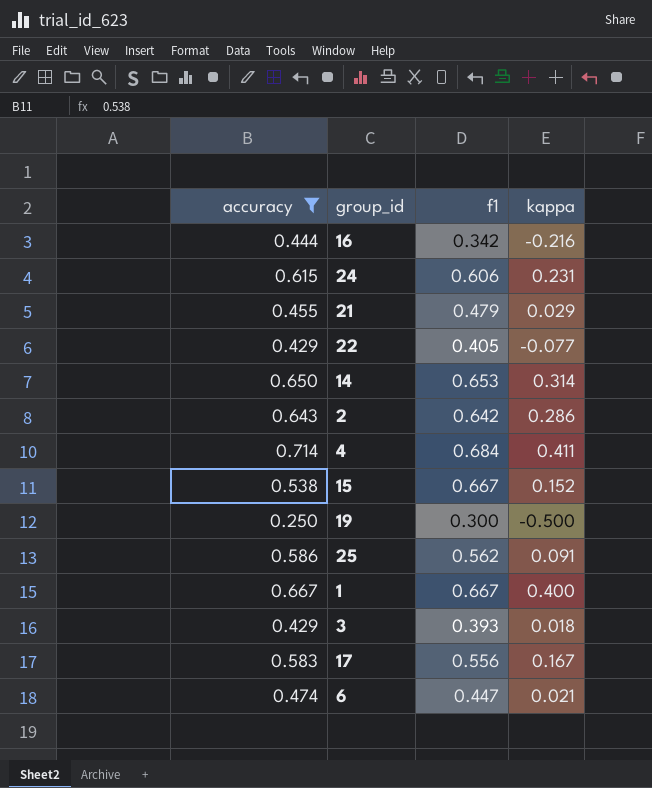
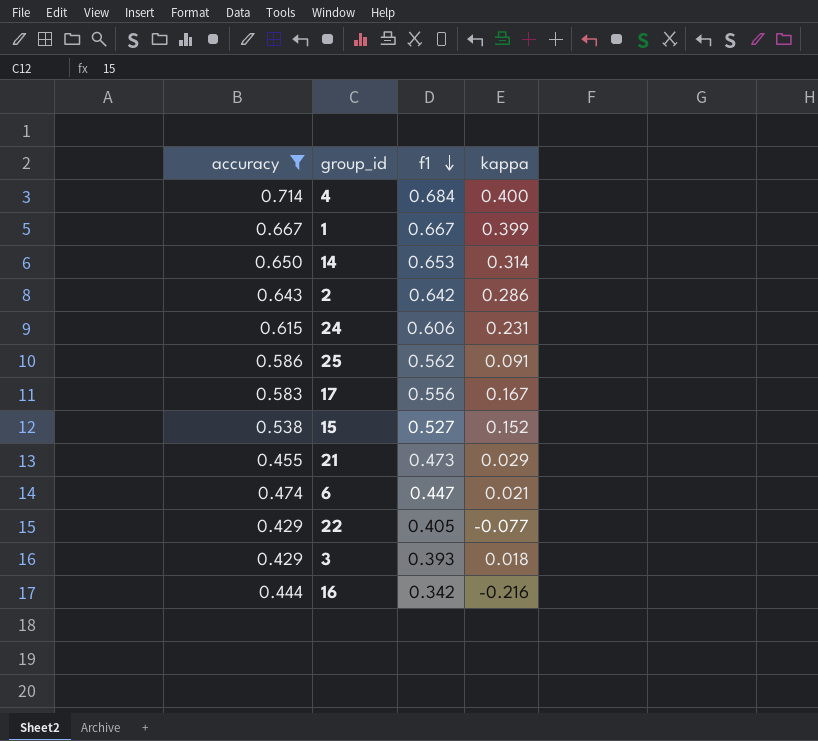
row order: none -> f1 descending
row 19: 0.250 | 0.300 | -0.500 -> none
4 | kappa: 0.411 -> 0.400
1 | kappa: 0.400 -> 0.399
15 | f1: 0.667 -> 0.527
21 | f1: 0.479 -> 0.473

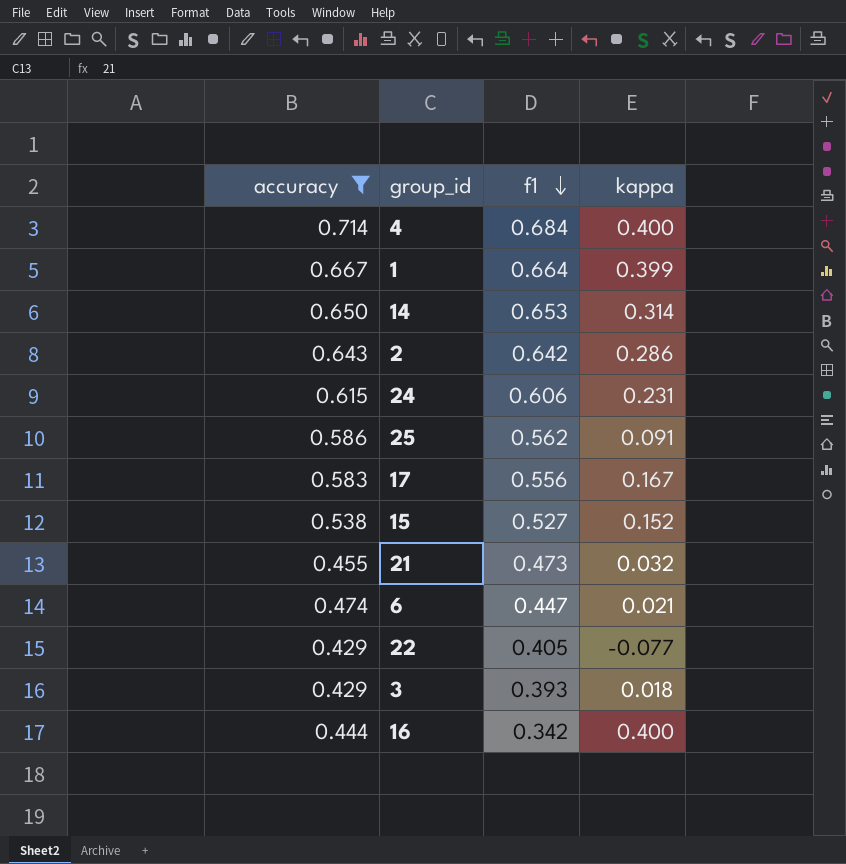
1 | f1: 0.667 -> 0.664
21 | kappa: 0.029 -> 0.032
16 | kappa: -0.216 -> 0.400

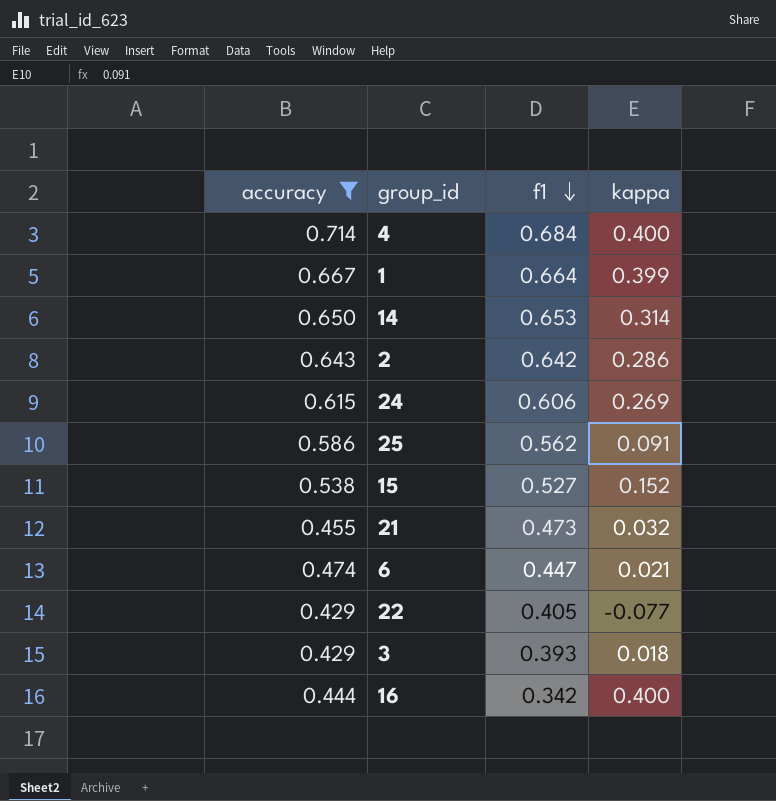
row 17: 0.583 | 0.556 | 0.167 -> none
24 | kappa: 0.231 -> 0.269

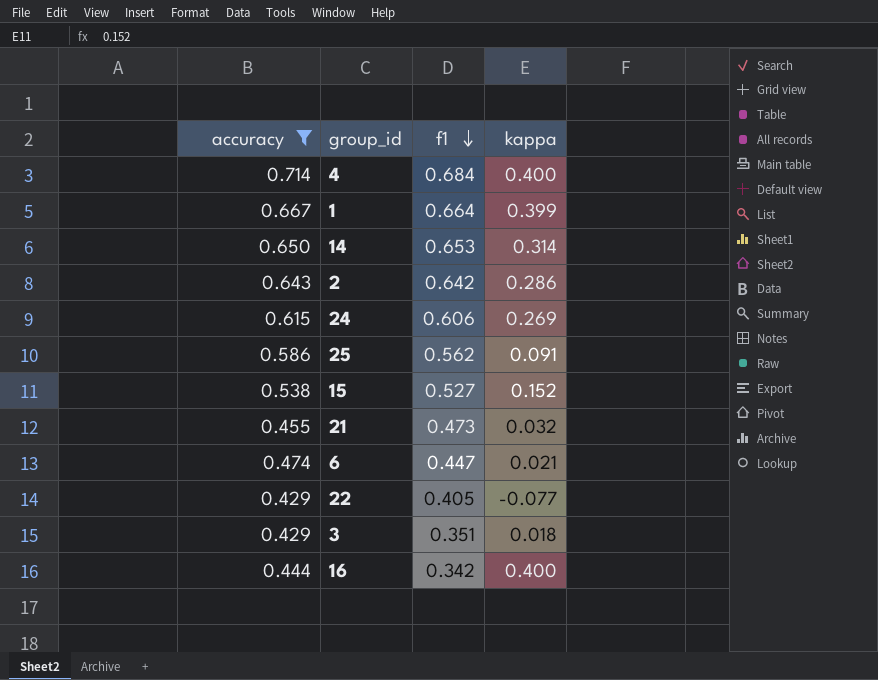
3 | f1: 0.393 -> 0.351

